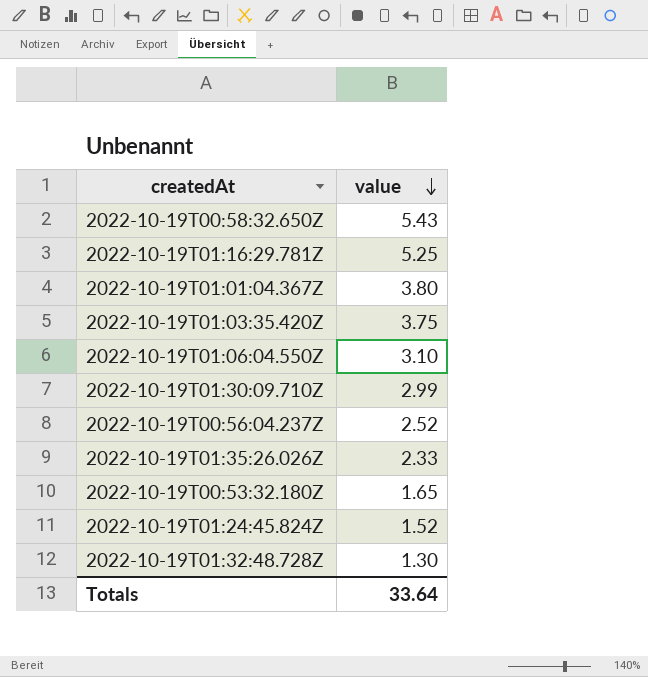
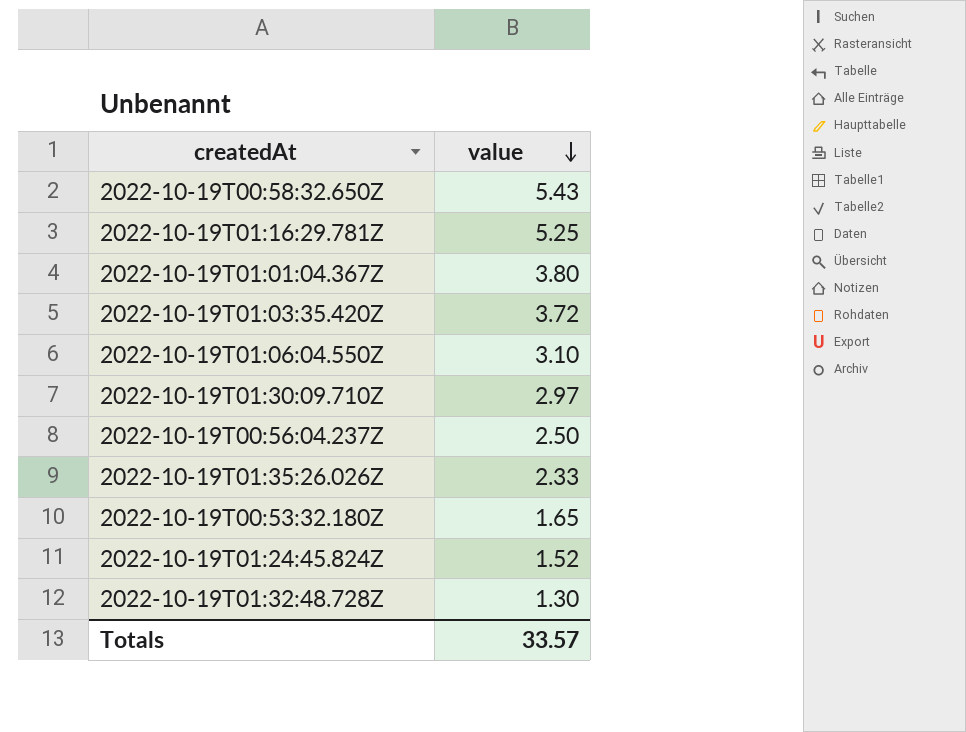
2022-10-19T01:03:35.420Z | value: 3.75 -> 3.72
2022-10-19T01:30:09.710Z | value: 2.99 -> 2.97
2022-10-19T00:56:04.237Z | value: 2.52 -> 2.50
Totals | value: 33.64 -> 33.57

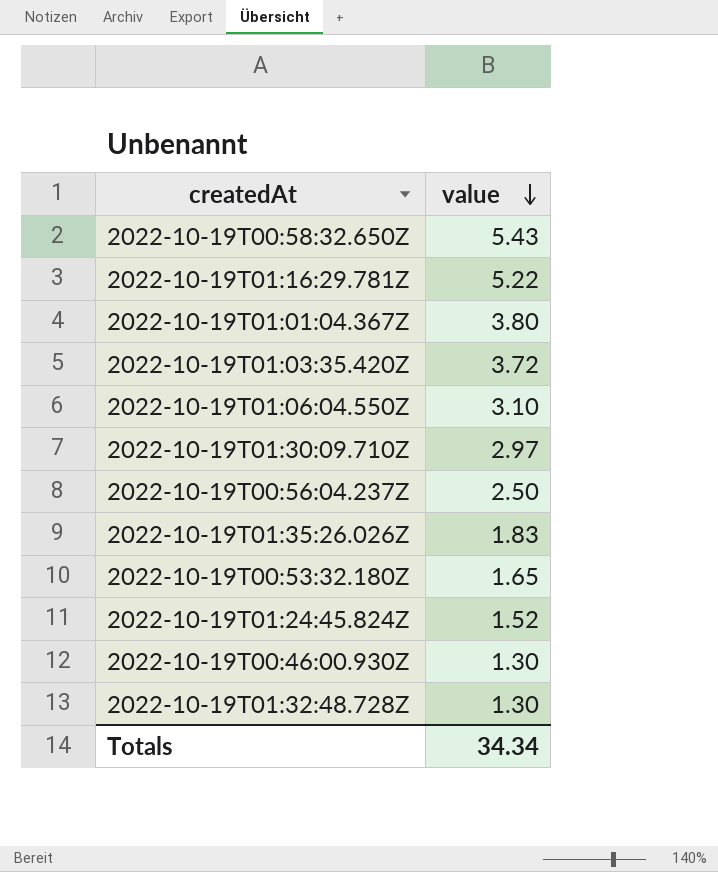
2022-10-19T01:16:29.781Z | value: 5.25 -> 5.22
2022-10-19T01:35:26.026Z | value: 2.33 -> 1.83
row 2022-10-19T00:46:00.930Z: none -> 1.30
Totals | value: 33.57 -> 34.34

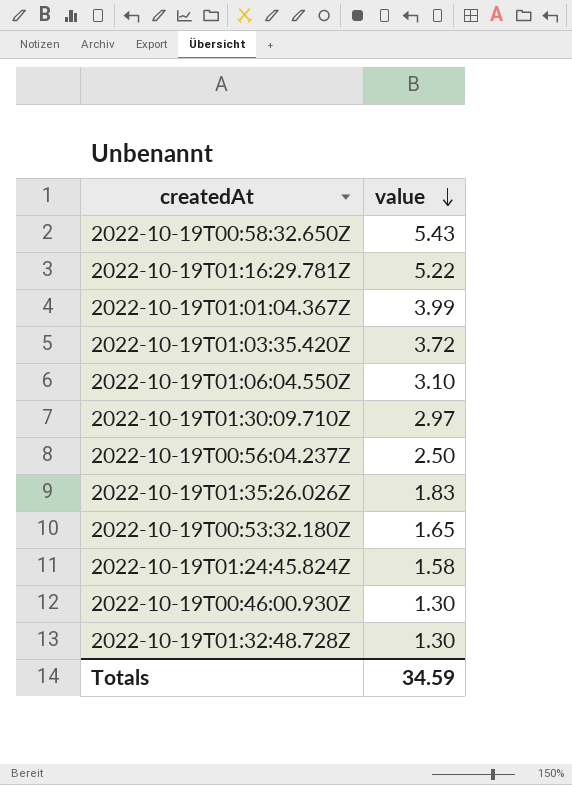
2022-10-19T01:01:04.367Z | value: 3.80 -> 3.99
2022-10-19T01:24:45.824Z | value: 1.52 -> 1.58
Totals | value: 34.34 -> 34.59

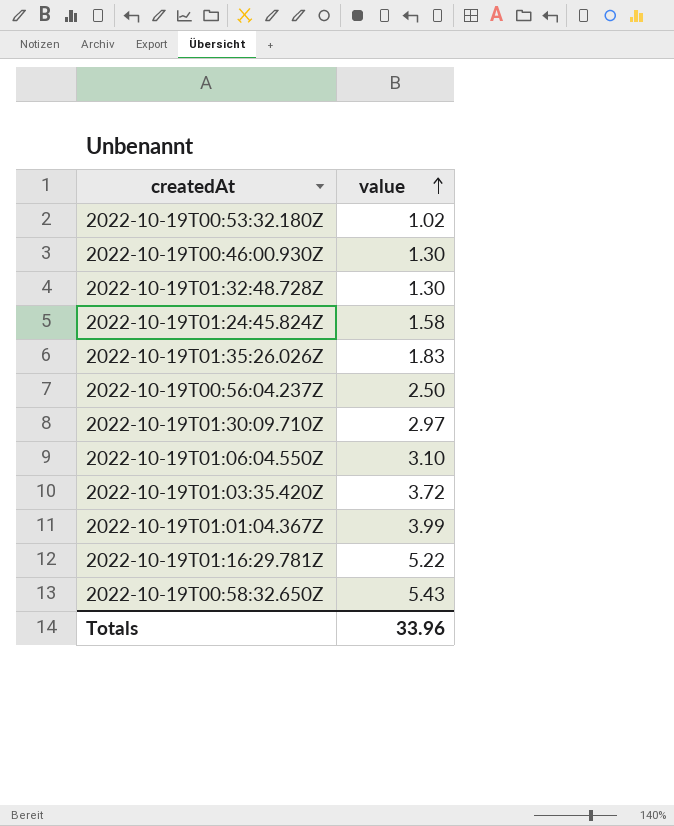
row order: value descending -> value ascending
2022-10-19T00:53:32.180Z | value: 1.65 -> 1.02
Totals | value: 34.59 -> 33.96

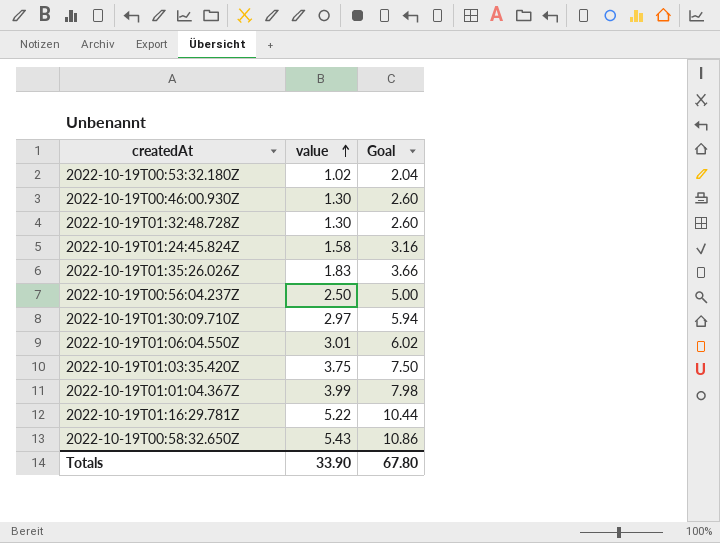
column Goal | formula: none -> [value] * 2
2022-10-19T01:06:04.550Z | value: 3.10 -> 3.01
2022-10-19T01:03:35.420Z | value: 3.72 -> 3.75
Totals | value: 33.96 -> 33.90

